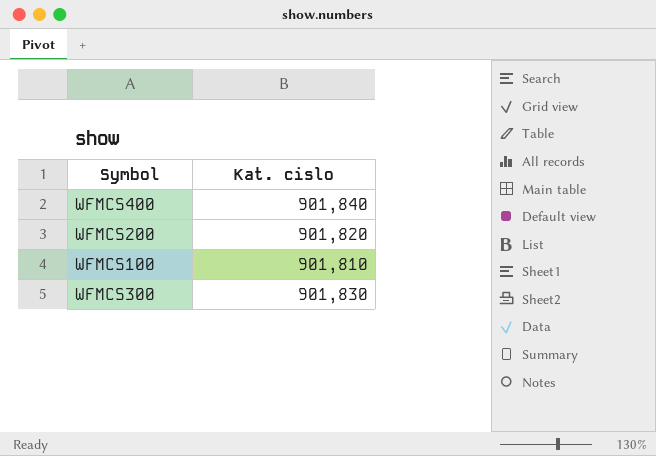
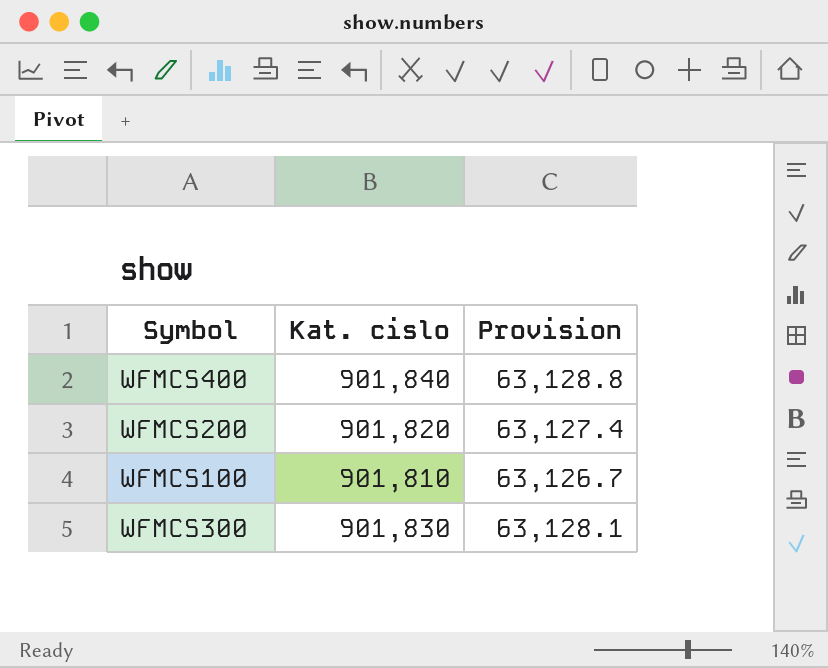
column Provision | formula: none -> [Kat. cislo] * 0.07

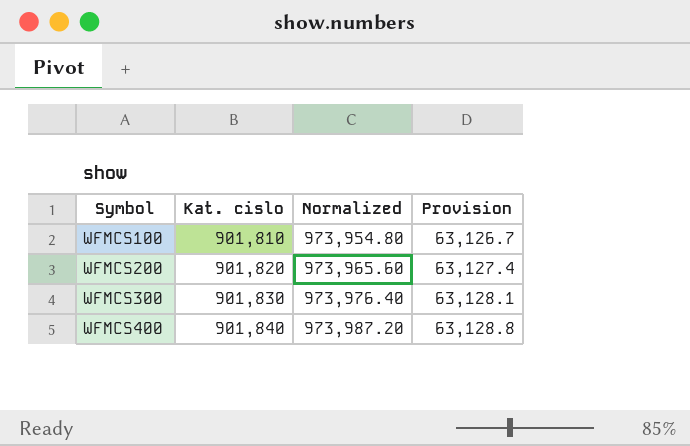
row order: none -> Symbol ascending
column Normalized | formula: none -> [Kat. cislo] * 1.08

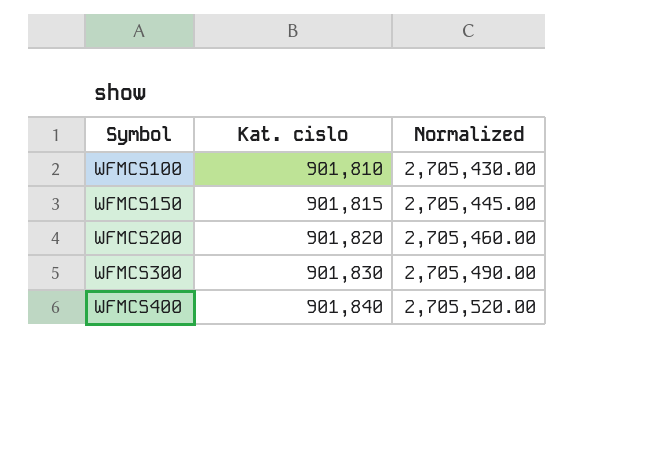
column Provision | formula: [Kat. cislo] * 0.07 -> none
column Normalized | formula: [Kat. cislo] * 1.08 -> [Kat. cislo] * 3
row WFMCS150: none -> 901,815 | 2,705,445.00

